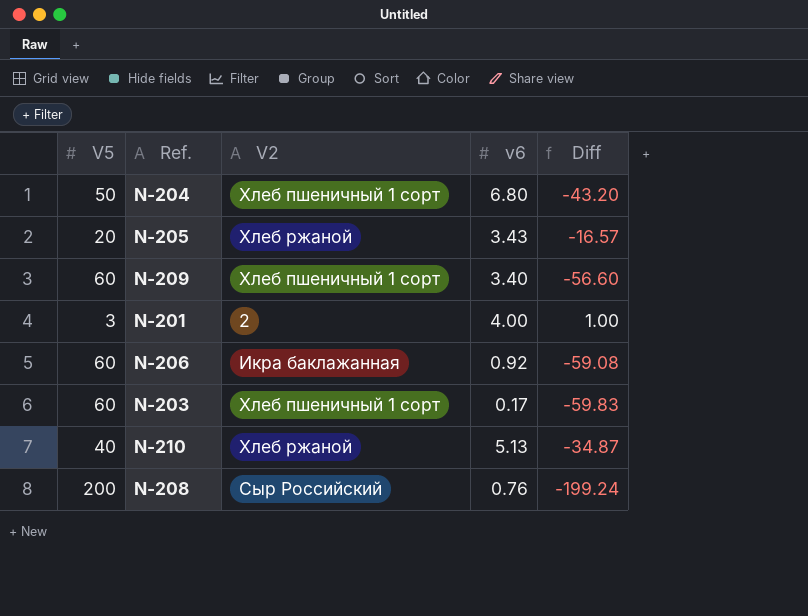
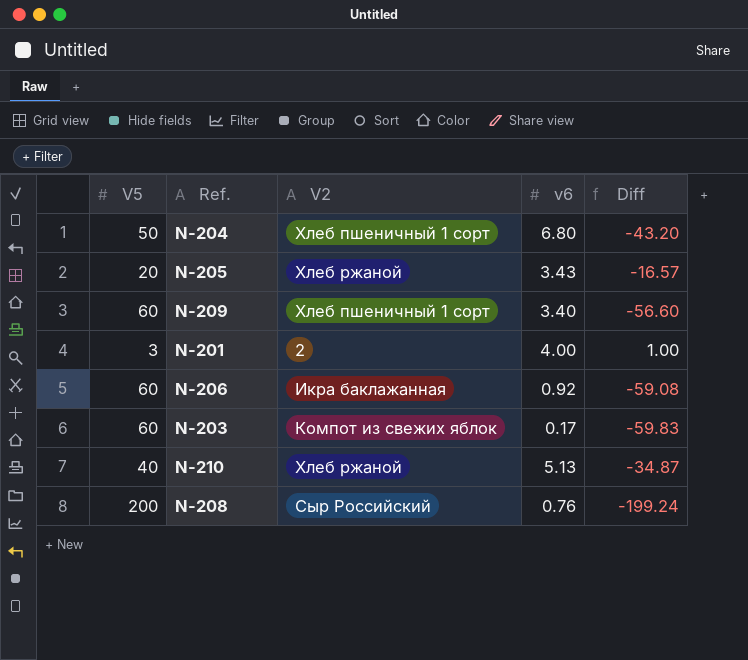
N-203 | V2: Хлеб пшеничный 1 сорт -> Компот из свежих яблок

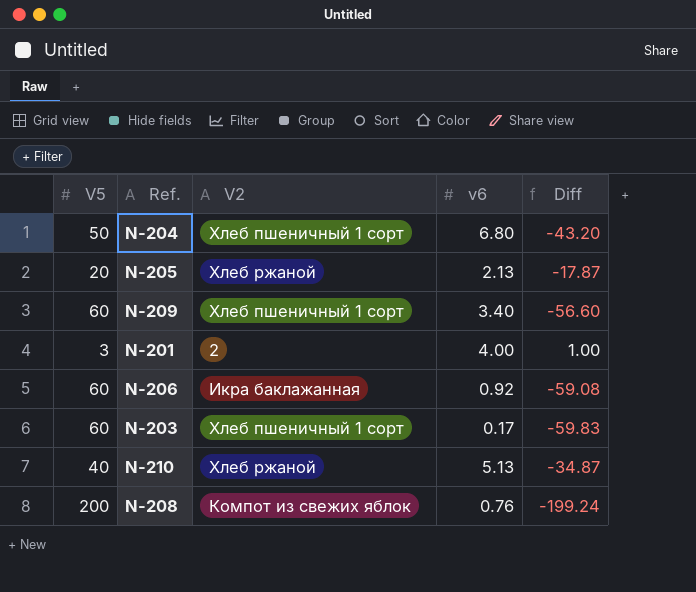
N-205 | v6: 3.43 -> 2.13
N-205 | Diff: -16.57 -> -17.87
N-203 | V2: Компот из свежих яблок -> Хлеб пшеничный 1 сорт
N-208 | V2: Сыр Российский -> Компот из свежих яблок

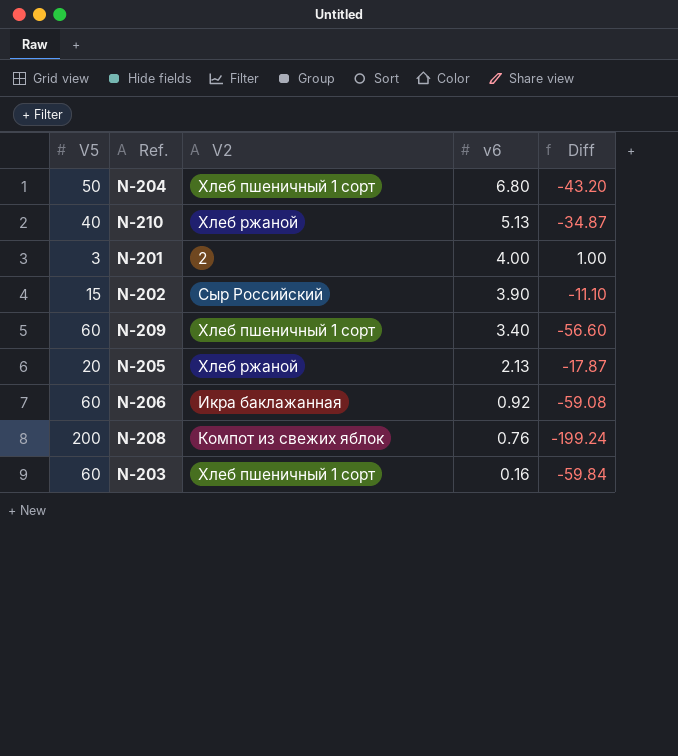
row order: none -> v6 descending
row N-202: none -> 15 | Сыр Российский | 3.90 | -11.10
N-203 | v6: 0.17 -> 0.16
N-203 | Diff: -59.83 -> -59.84

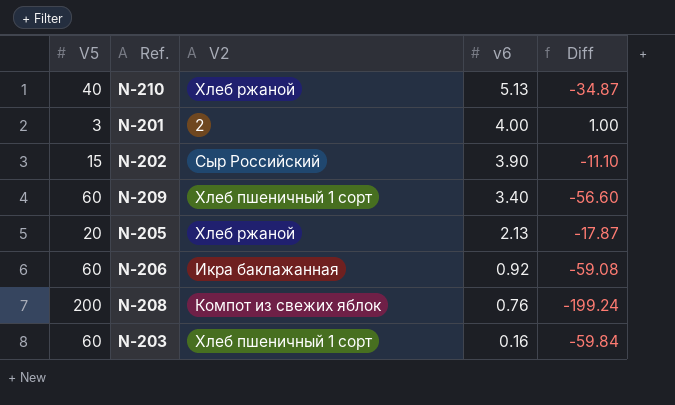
row N-204: 50 | Хлеб пшеничный 1 сорт | 6.80 | -43.20 -> none

